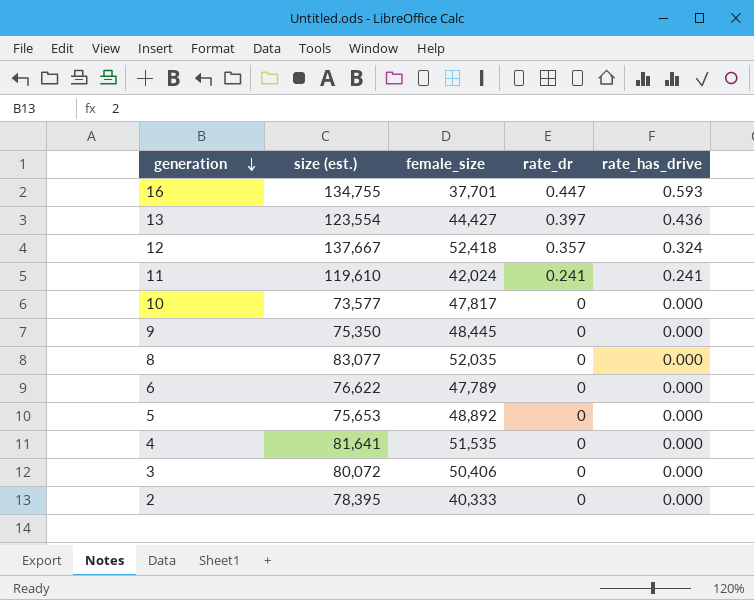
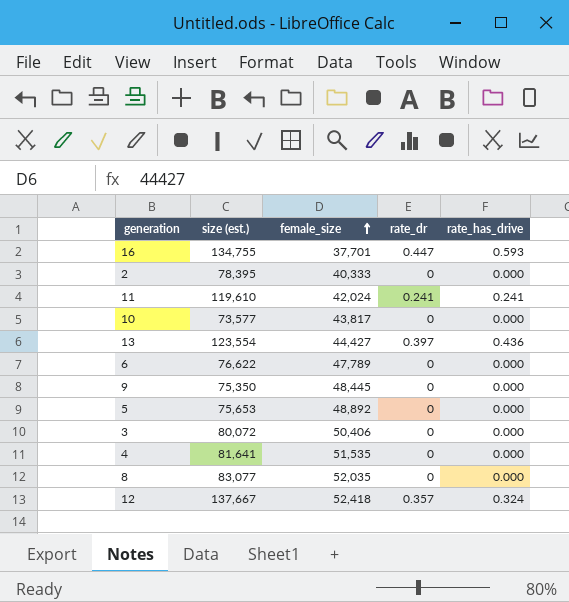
row order: generation descending -> female_size ascending
10 | female_size: 47,817 -> 43,817

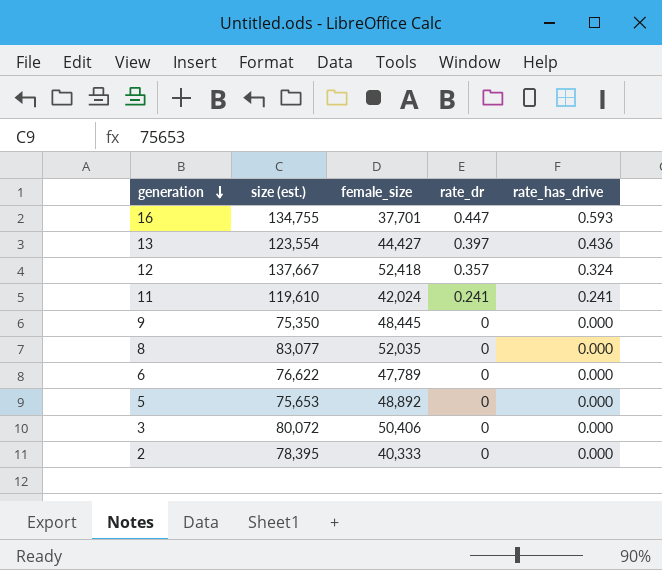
row order: female_size ascending -> generation descending
row 10: 73,577 | 43,817 | 0 | 0.000 -> none
row 4: 81,641 | 51,535 | 0 | 0.000 -> none

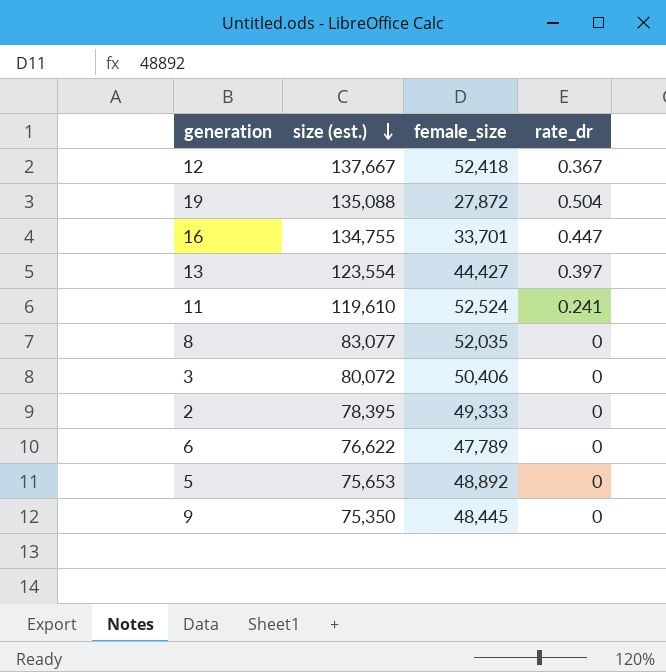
row order: generation descending -> size (est.) descending
column rate_has_drive | position: 5 -> none
12 | rate_dr: 0.357 -> 0.367
row 19: none -> 135,088 | 27,872 | 0.504
16 | female_size: 37,701 -> 33,701
11 | female_size: 42,024 -> 52,524
2 | female_size: 40,333 -> 49,333

